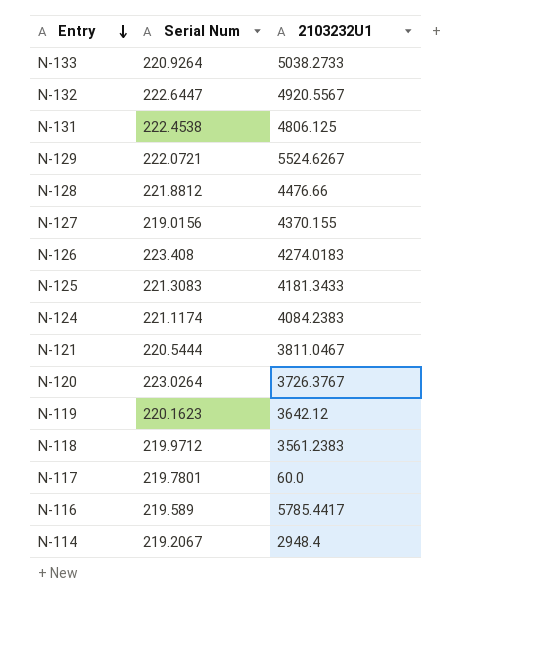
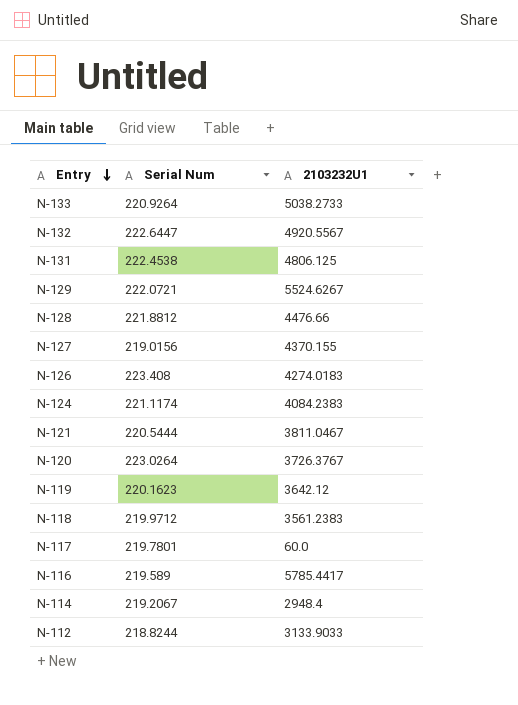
row N-125: 221.3083 | 4181.3433 -> none
row N-112: none -> 218.8244 | 3133.9033

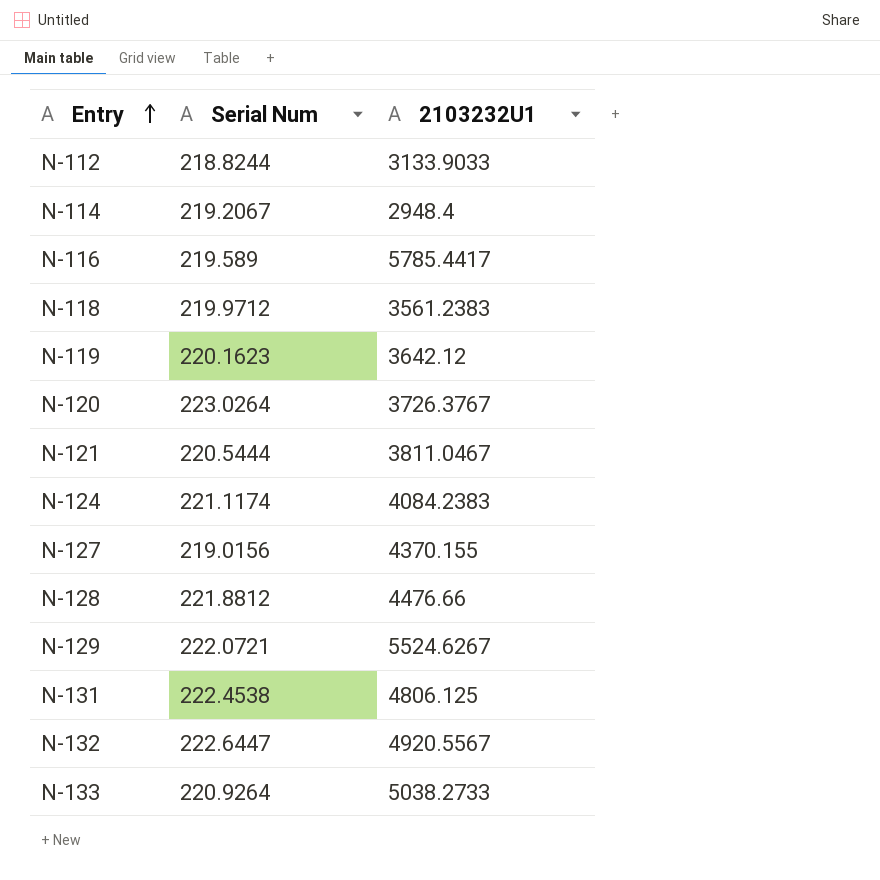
row order: Entry descending -> Entry ascending
row N-126: 223.408 | 4274.0183 -> none
row N-117: 219.7801 | 60.0 -> none

